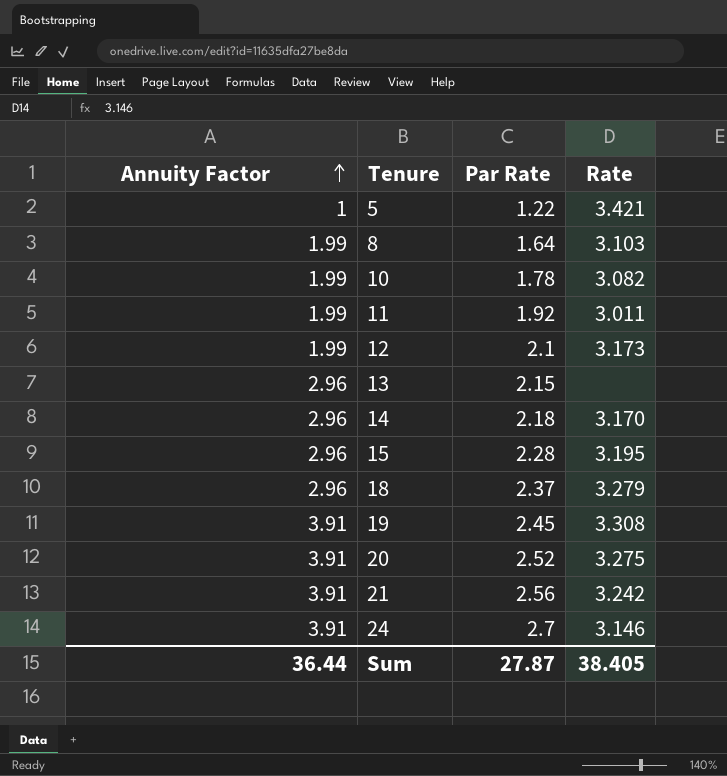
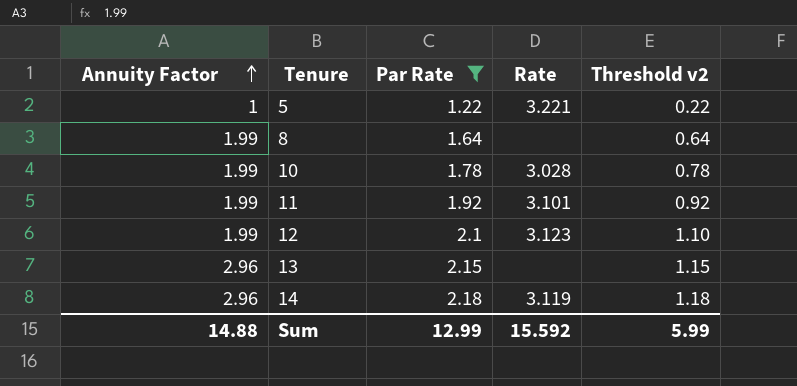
filter: none -> Par Rate <= 2.18
column Threshold v2 | formula: none -> [Par Rate] - 1
5 | Rate: 3.421 -> 3.221
8 | Rate: 3.103 -> none
10 | Rate: 3.082 -> 3.028
11 | Rate: 3.011 -> 3.101
12 | Rate: 3.173 -> 3.123
14 | Rate: 3.170 -> 3.119
Sum | Annuity Factor: 36.44 -> 14.88
Sum | Par Rate: 27.87 -> 12.99
Sum | Rate: 38.405 -> 15.592

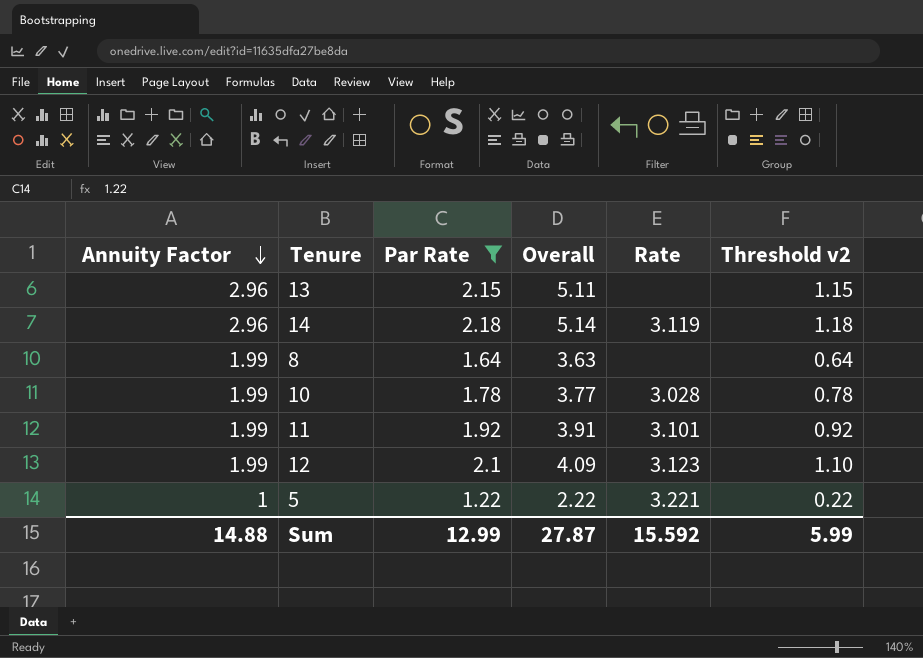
row order: Annuity Factor ascending -> Annuity Factor descending
column Overall | formula: none -> [Annuity Factor] + [Par Rate]

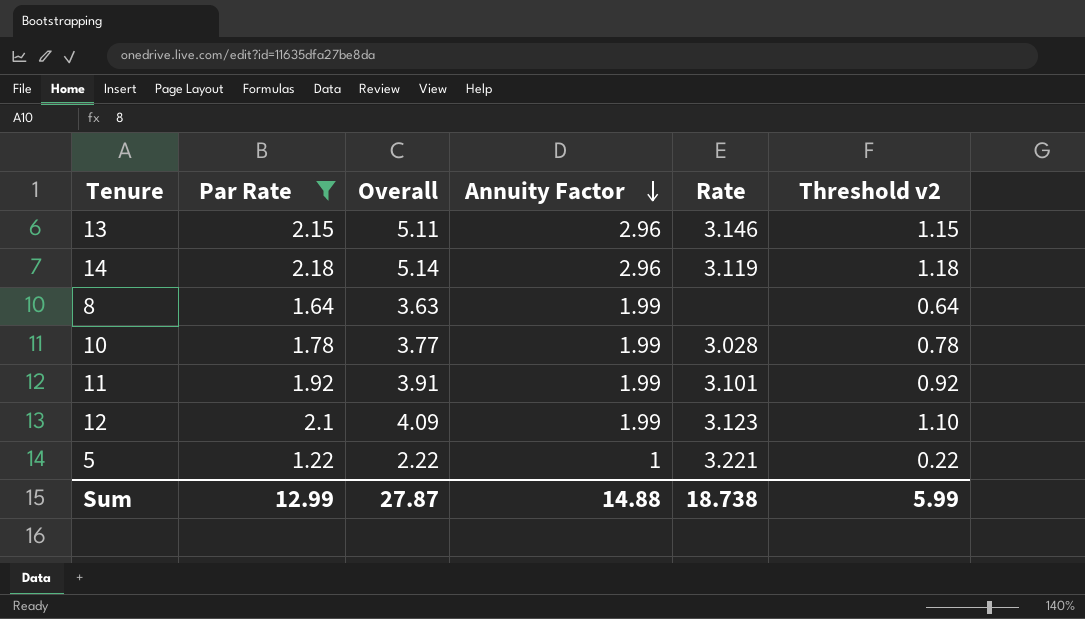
column Annuity Factor | position: 1 -> 4
13 | Rate: none -> 3.146
Sum | Rate: 15.592 -> 18.738

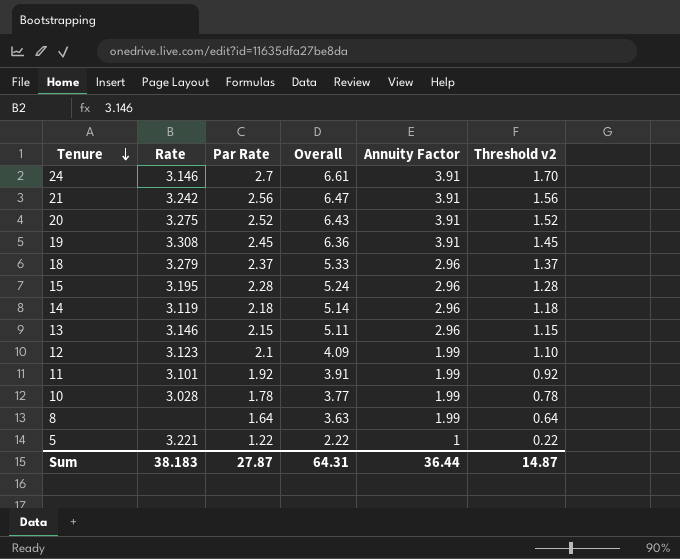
filter: Par Rate <= 2.18 -> none
row order: Annuity Factor descending -> Tenure descending
column Rate | position: 5 -> 2
Sum | Rate: 18.738 -> 38.183
Sum | Par Rate: 12.99 -> 27.87
Sum | Overall: 27.87 -> 64.31
Sum | Annuity Factor: 14.88 -> 36.44
Sum | Threshold v2: 5.99 -> 14.87

